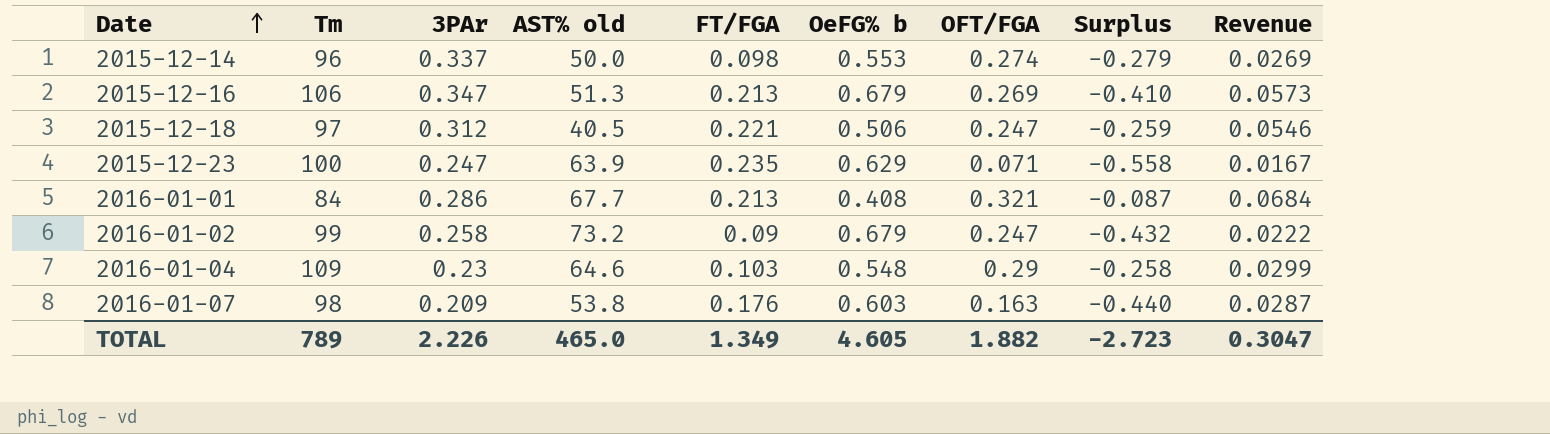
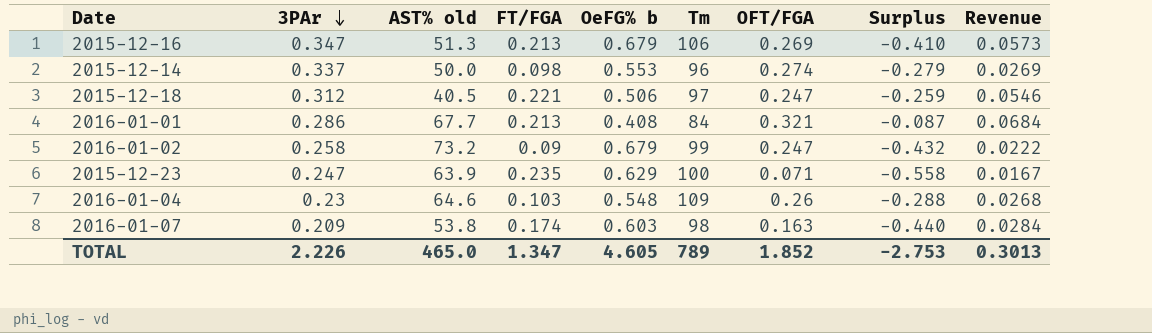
row order: Date ascending -> 3PAr descending
column Tm | position: 2 -> 6
2016-01-04 | OFT/FGA: 0.29 -> 0.26
2016-01-04 | Surplus: -0.258 -> -0.288
2016-01-04 | Revenue: 0.0299 -> 0.0268
2016-01-07 | FT/FGA: 0.176 -> 0.174
2016-01-07 | Revenue: 0.0287 -> 0.0284
TOTAL | FT/FGA: 1.349 -> 1.347
TOTAL | OFT/FGA: 1.882 -> 1.852
TOTAL | Surplus: -2.723 -> -2.753
TOTAL | Revenue: 0.3047 -> 0.3013

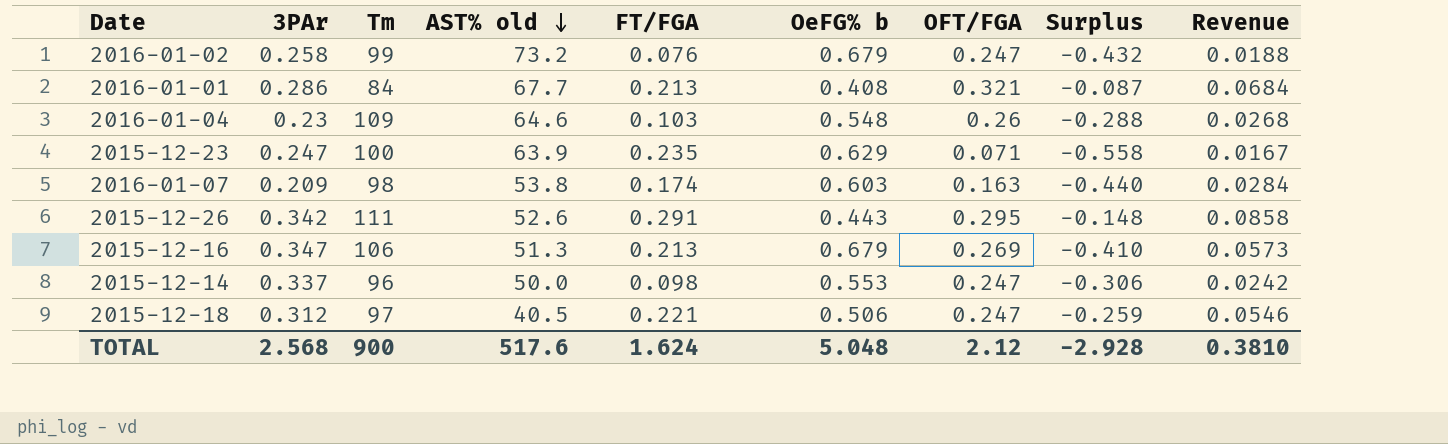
row order: 3PAr descending -> AST% old descending
column Tm | position: 6 -> 3
2016-01-02 | FT/FGA: 0.09 -> 0.076
2016-01-02 | Revenue: 0.0222 -> 0.0188
row 2015-12-26: none -> 0.342 | 111 | 52.6 | 0.291 | 0.443 | 0.295 | -0.148 | 0.0858
2015-12-14 | OFT/FGA: 0.274 -> 0.247
2015-12-14 | Surplus: -0.279 -> -0.306
2015-12-14 | Revenue: 0.0269 -> 0.0242
TOTAL | 3PAr: 2.226 -> 2.568
TOTAL | Tm: 789 -> 900
TOTAL | AST% old: 465.0 -> 517.6
TOTAL | FT/FGA: 1.347 -> 1.624
TOTAL | OeFG% b: 4.605 -> 5.048
TOTAL | OFT/FGA: 1.852 -> 2.12
TOTAL | Surplus: -2.753 -> -2.928
TOTAL | Revenue: 0.3013 -> 0.3810

